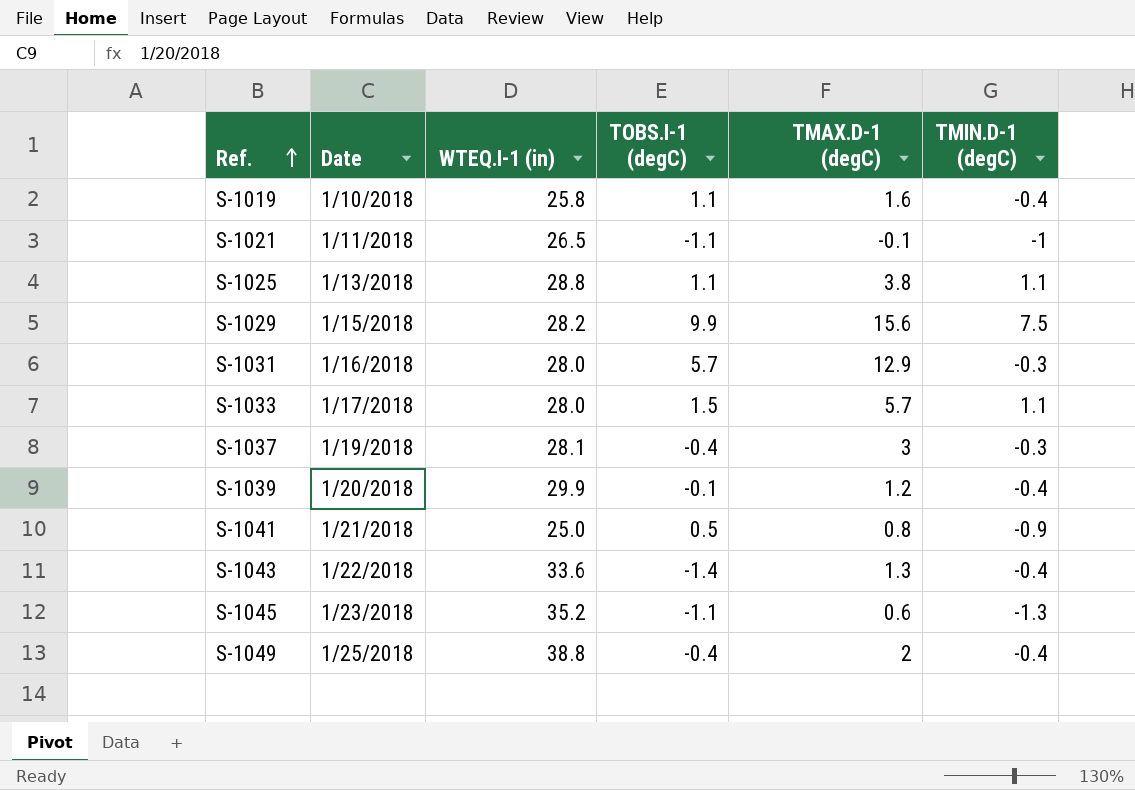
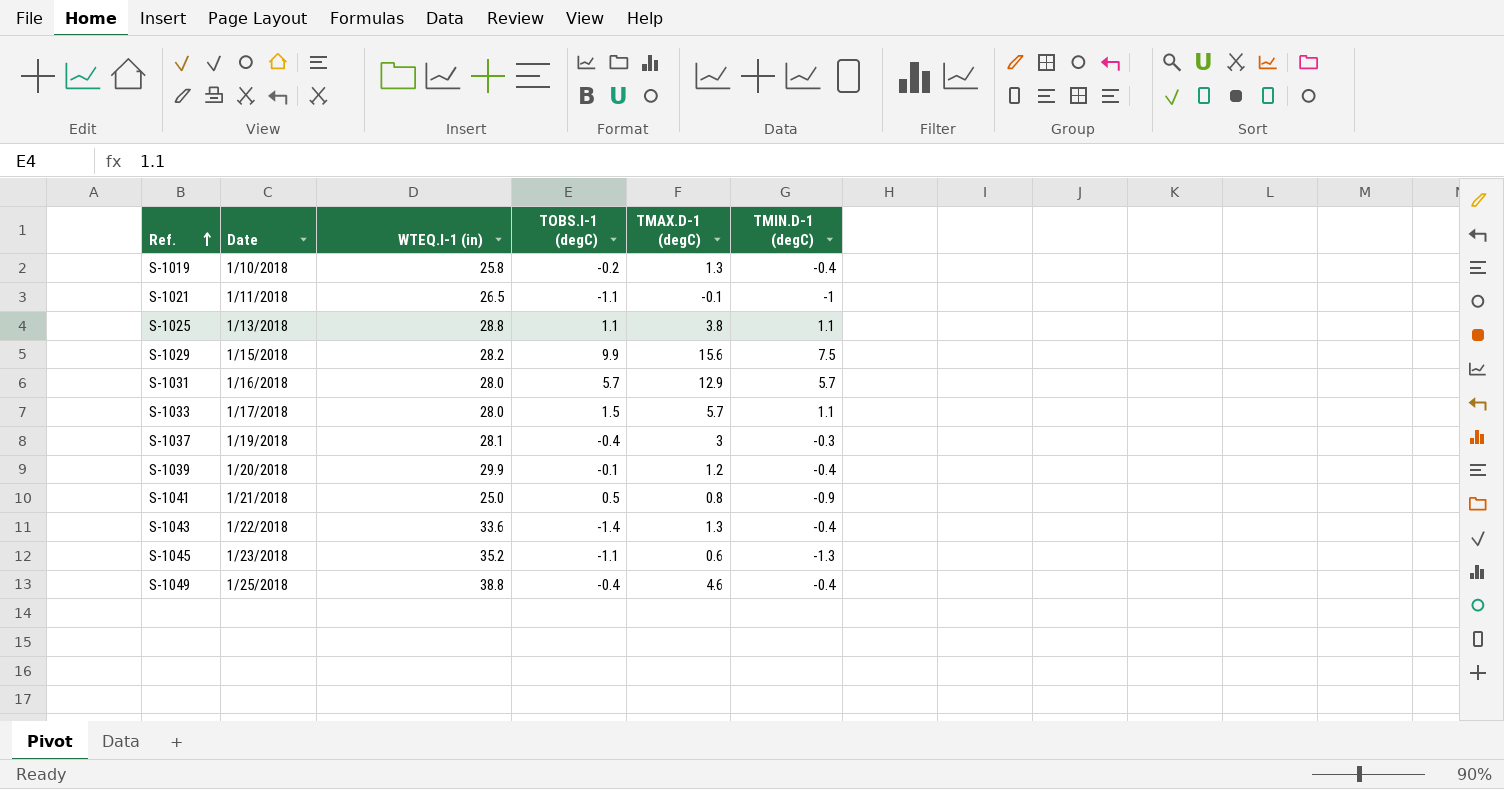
S-1019 | TOBS.I-1 (degC): 1.1 -> -0.2
S-1019 | TMAX.D-1 (degC): 1.6 -> 1.3
S-1031 | TMIN.D-1 (degC): -0.3 -> 5.7
S-1049 | TMAX.D-1 (degC): 2 -> 4.6

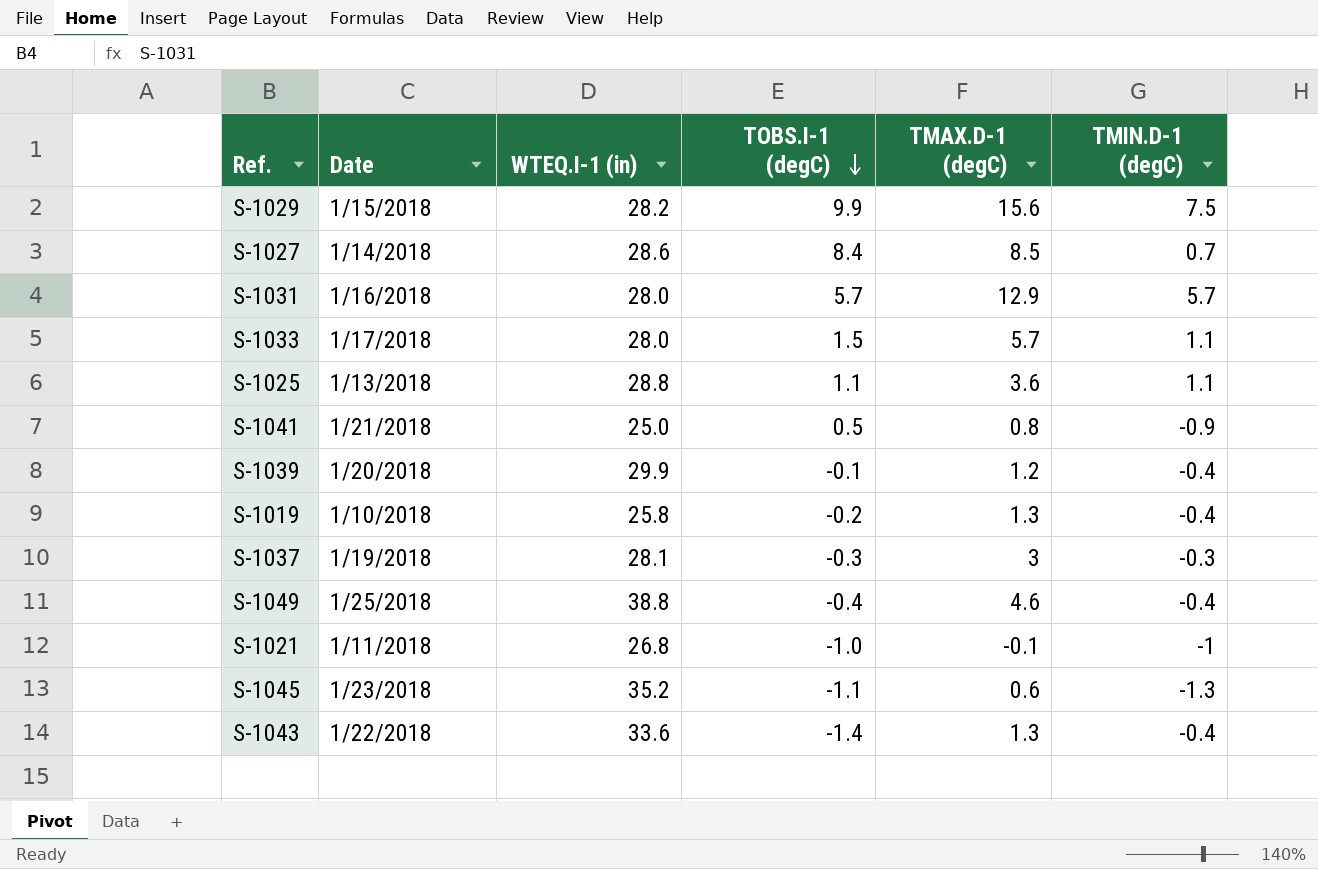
row order: Ref. ascending -> TOBS.I-1 (degC) descending
row S-1027: none -> 1/14/2018 | 28.6 | 8.4 | 8.5 | 0.7
S-1025 | TMAX.D-1 (degC): 3.8 -> 3.6
S-1037 | TOBS.I-1 (degC): -0.4 -> -0.3
S-1021 | WTEQ.I-1 (in): 26.5 -> 26.8
S-1021 | TOBS.I-1 (degC): -1.1 -> -1.0

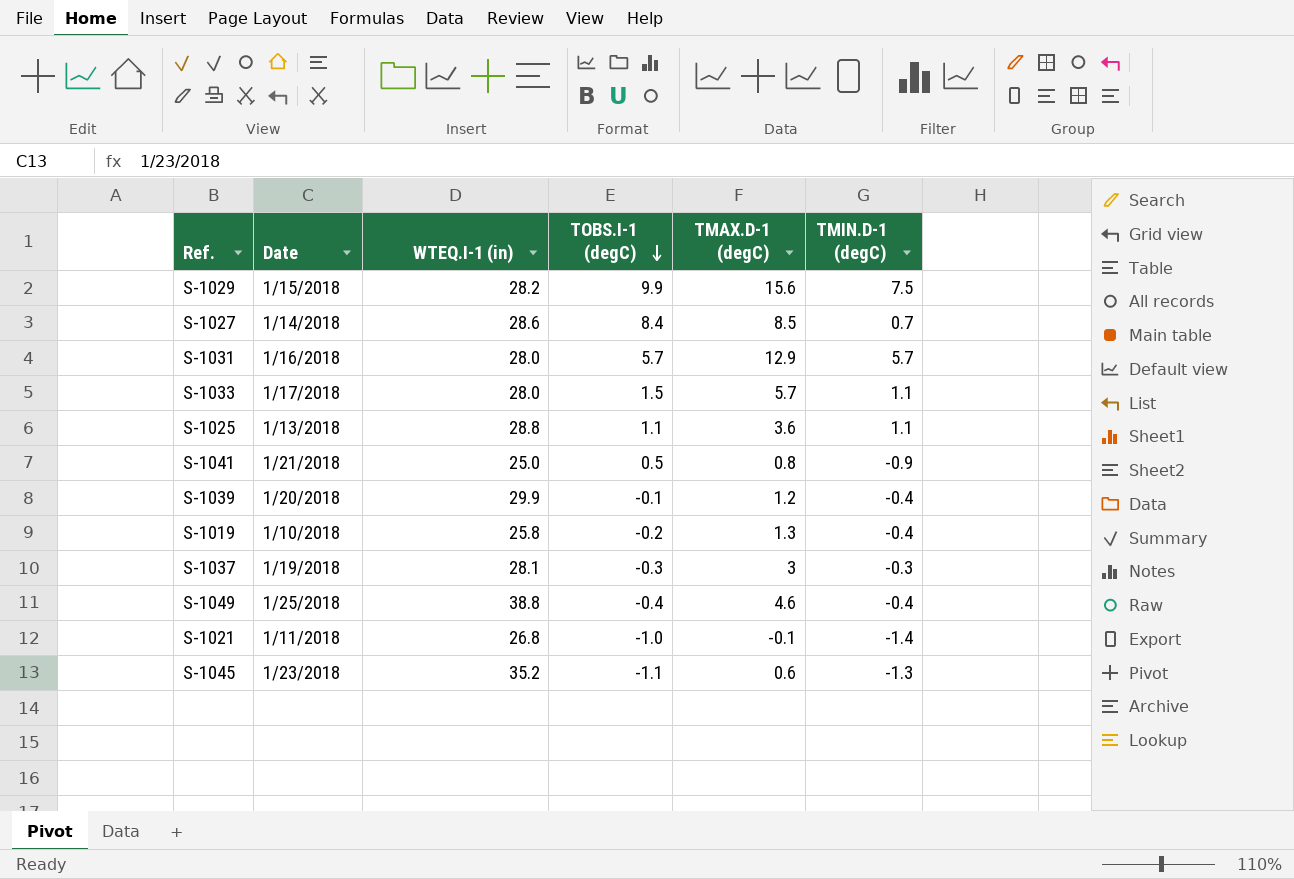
row S-1043: 1/22/2018 | 33.6 | -1.4 | 1.3 | -0.4 -> none
S-1021 | TMIN.D-1 (degC): -1 -> -1.4

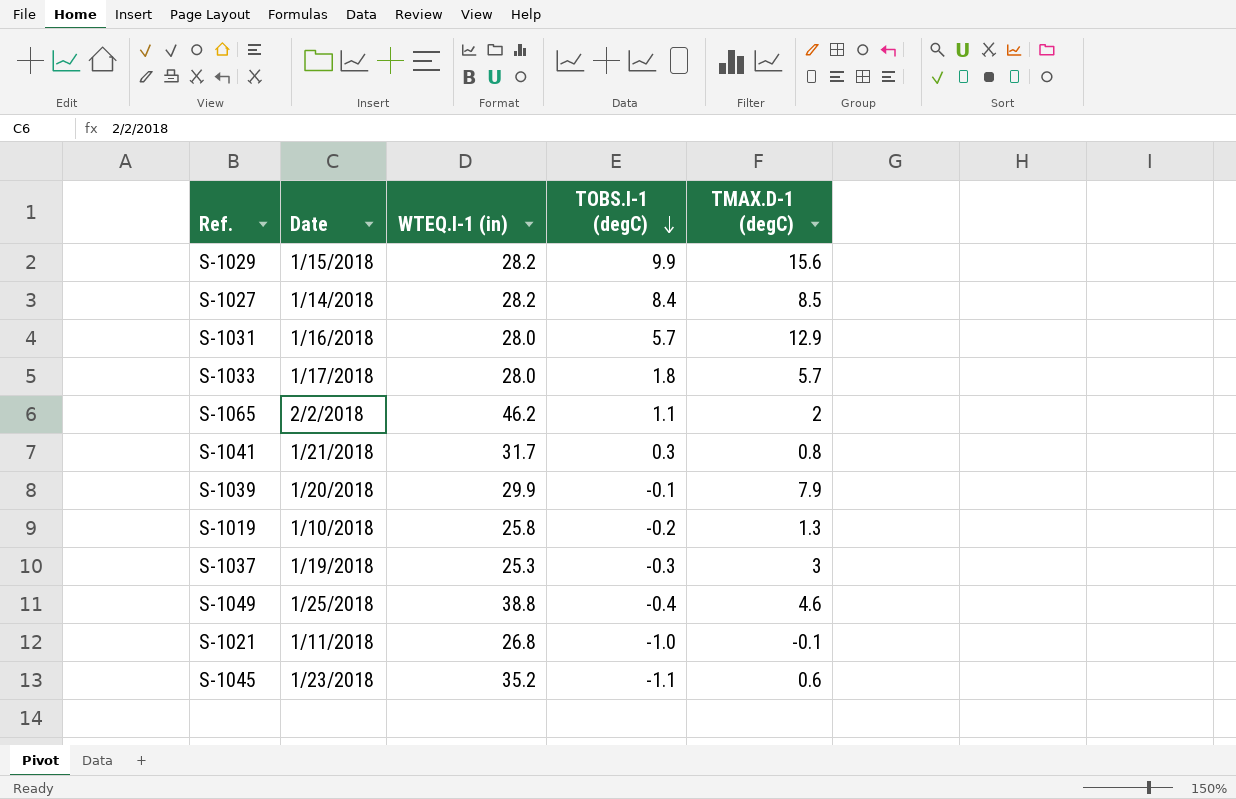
column TMIN.D-1 (degC) | position: 6 -> none
row S-1025: 1/13/2018 | 28.8 | 1.1 | 3.6 | 1.1 -> none
S-1027 | WTEQ.I-1 (in): 28.6 -> 28.2
S-1033 | TOBS.I-1 (degC): 1.5 -> 1.8
row S-1065: none -> 2/2/2018 | 46.2 | 1.1 | 2
S-1041 | WTEQ.I-1 (in): 25.0 -> 31.7
S-1041 | TOBS.I-1 (degC): 0.5 -> 0.3
S-1039 | TMAX.D-1 (degC): 1.2 -> 7.9
S-1037 | WTEQ.I-1 (in): 28.1 -> 25.3

